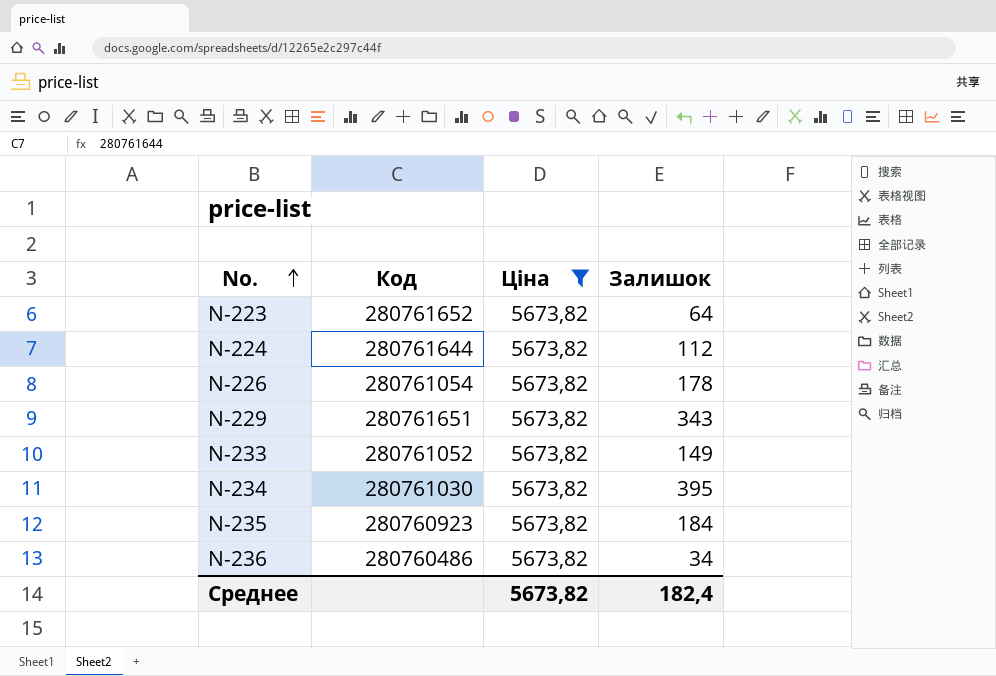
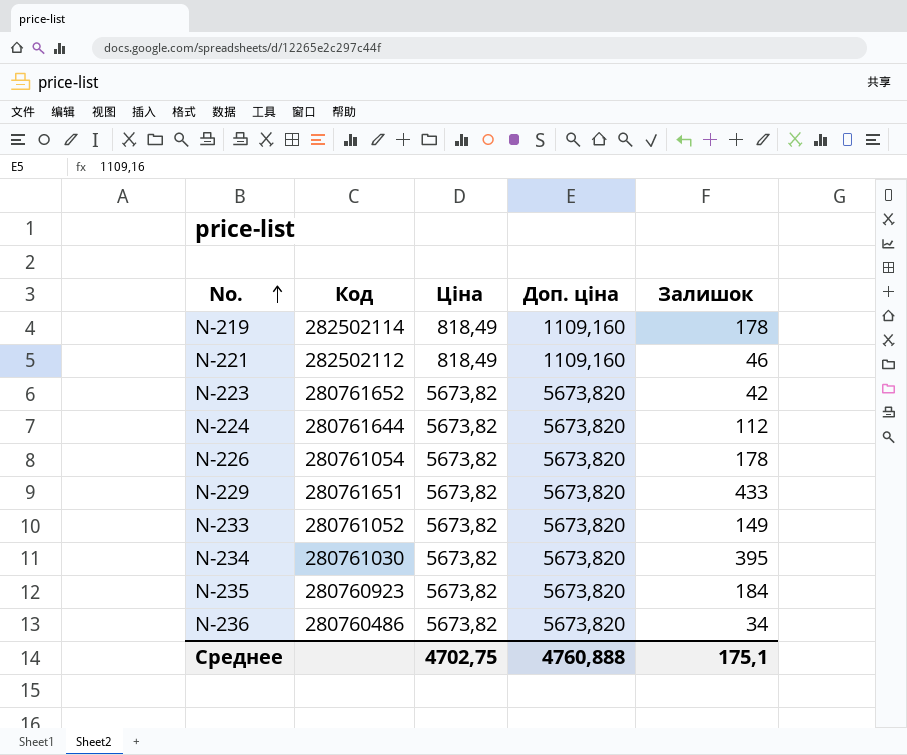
filter: Ціна = 5673,82 -> none
column Доп. ціна | position: none -> 4
N-223 | Залишок: 64 -> 42
N-229 | Залишок: 343 -> 433
Среднее | Ціна: 5673,82 -> 4702,75
Среднее | Залишок: 182,4 -> 175,1

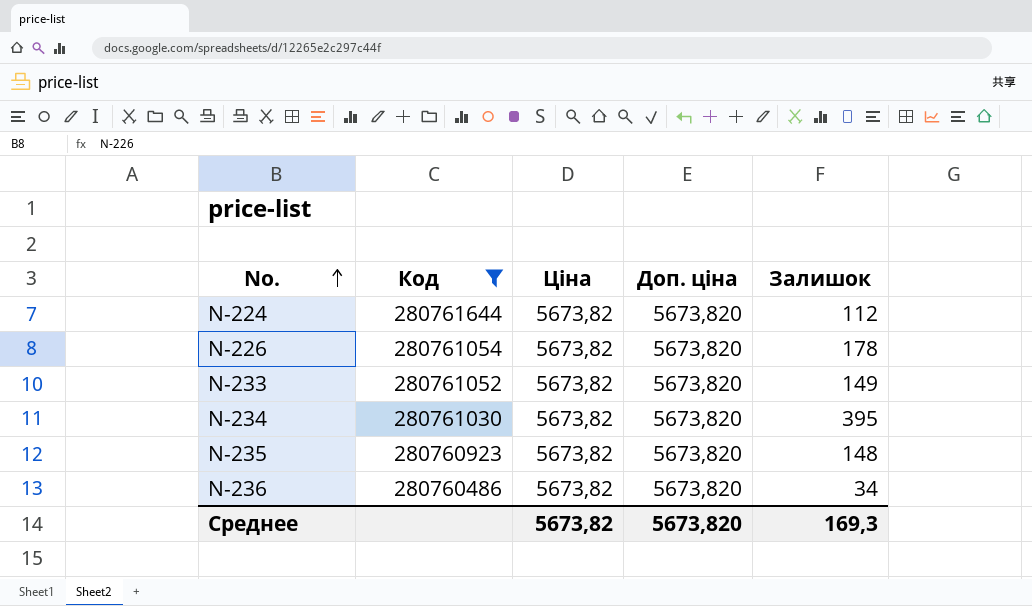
filter: none -> Код <= 280761644
N-235 | Залишок: 184 -> 148
Среднее | Ціна: 4702,75 -> 5673,82
Среднее | Доп. ціна: 4760,888 -> 5673,820
Среднее | Залишок: 175,1 -> 169,3

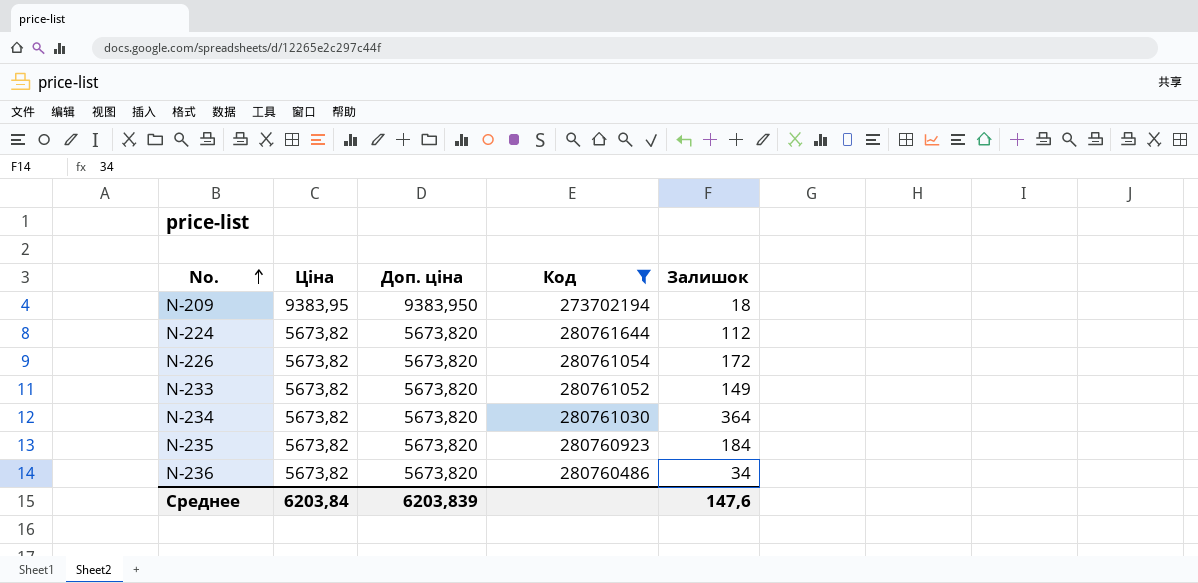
column Код | position: 2 -> 4
row N-209: none -> 9383,95 | 9383,950 | 273702194 | 18
N-226 | Залишок: 178 -> 172
N-234 | Залишок: 395 -> 364
N-235 | Залишок: 148 -> 184
Среднее | Ціна: 5673,82 -> 6203,84
Среднее | Доп. ціна: 5673,820 -> 6203,839
Среднее | Залишок: 169,3 -> 147,6

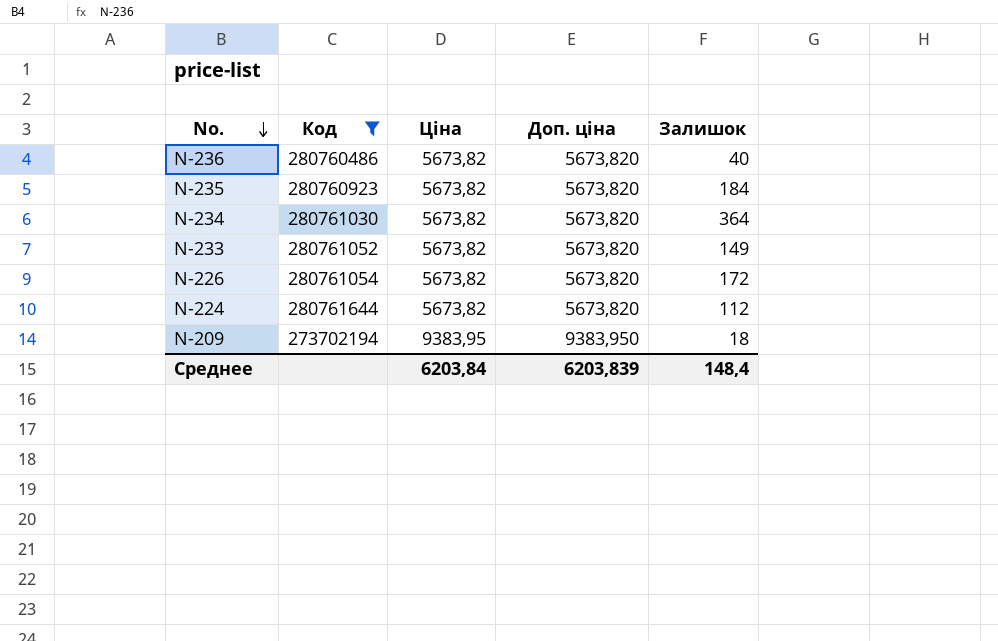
row order: No. ascending -> No. descending
column Код | position: 4 -> 2
N-236 | Залишок: 34 -> 40
Среднее | Залишок: 147,6 -> 148,4

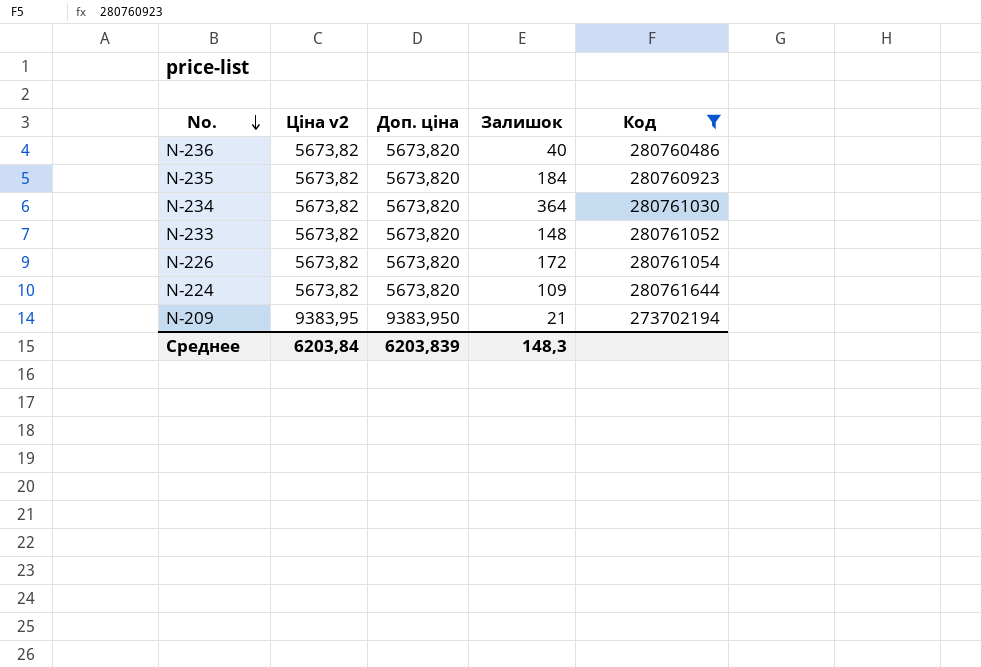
column name: Ціна -> Ціна v2
column Код | position: 2 -> 5
N-233 | Залишок: 149 -> 148
N-224 | Залишок: 112 -> 109
N-209 | Залишок: 18 -> 21
Среднее | Залишок: 148,4 -> 148,3

